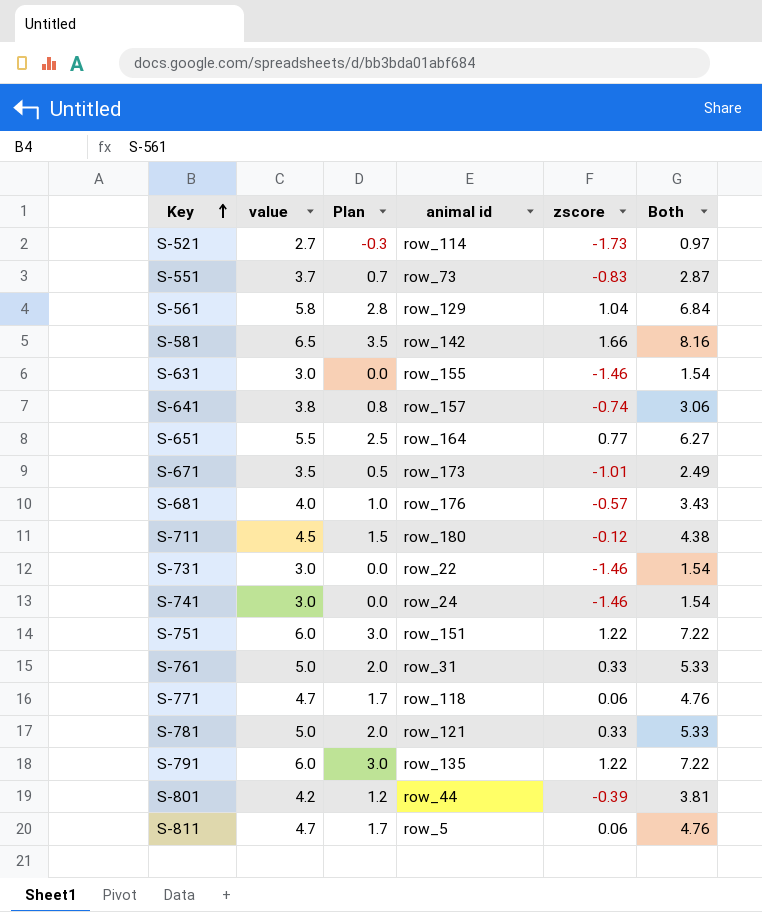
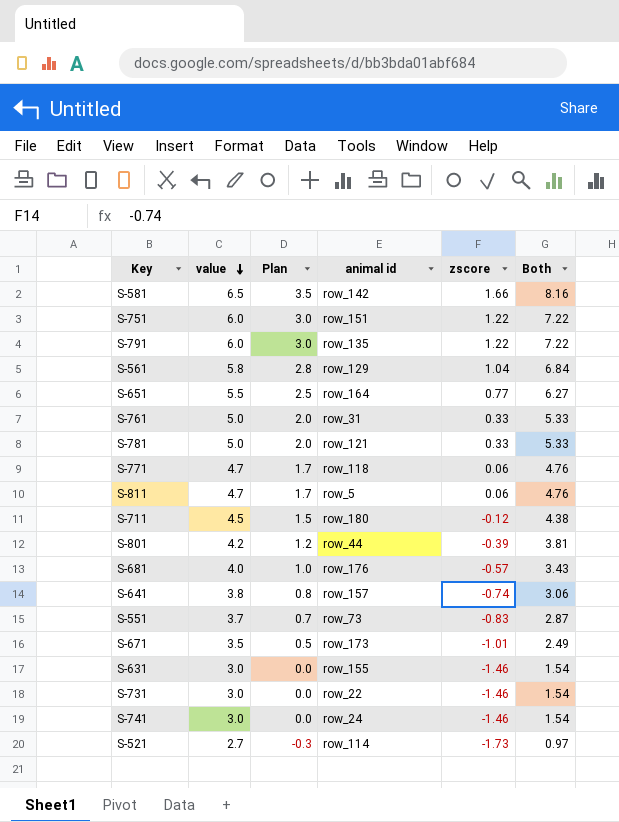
row order: Key ascending -> value descending

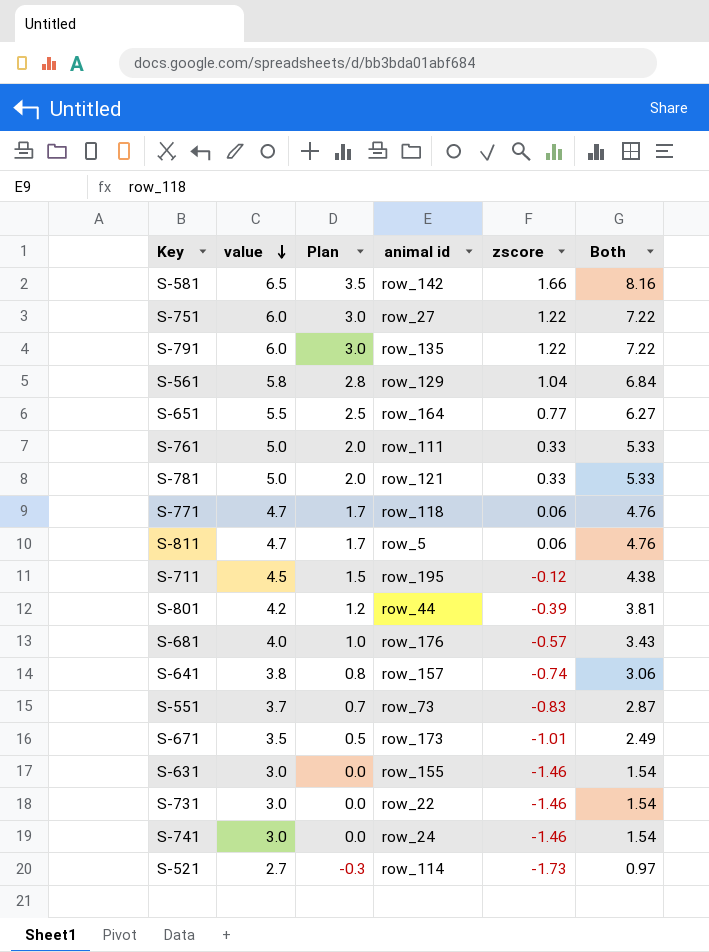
S-751 | animal id: row_151 -> row_27
S-761 | animal id: row_31 -> row_111
S-711 | animal id: row_180 -> row_195

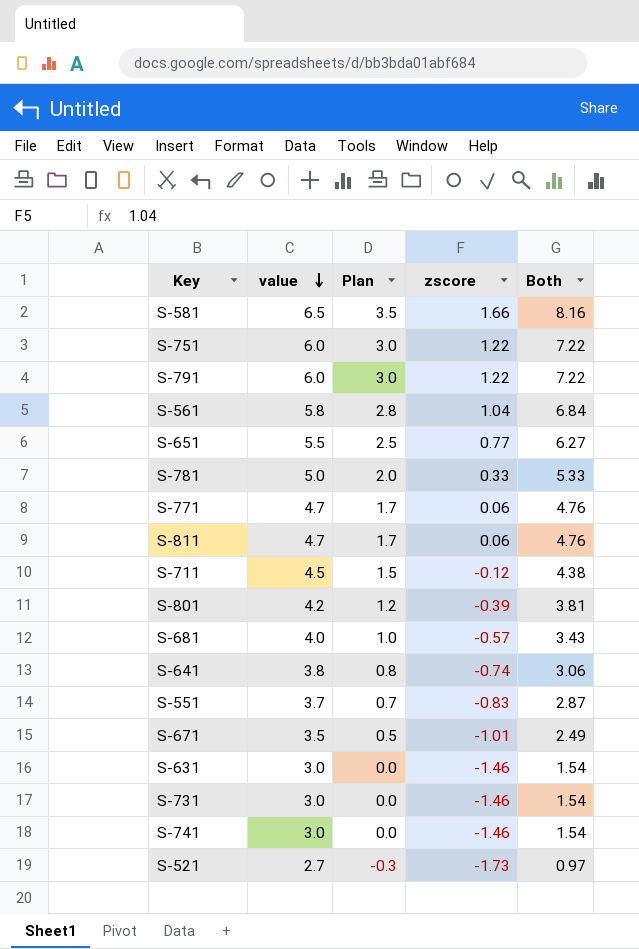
column animal id | position: 4 -> none
row S-761: 5.0 | 2.0 | row_111 | 0.33 | 5.33 -> none

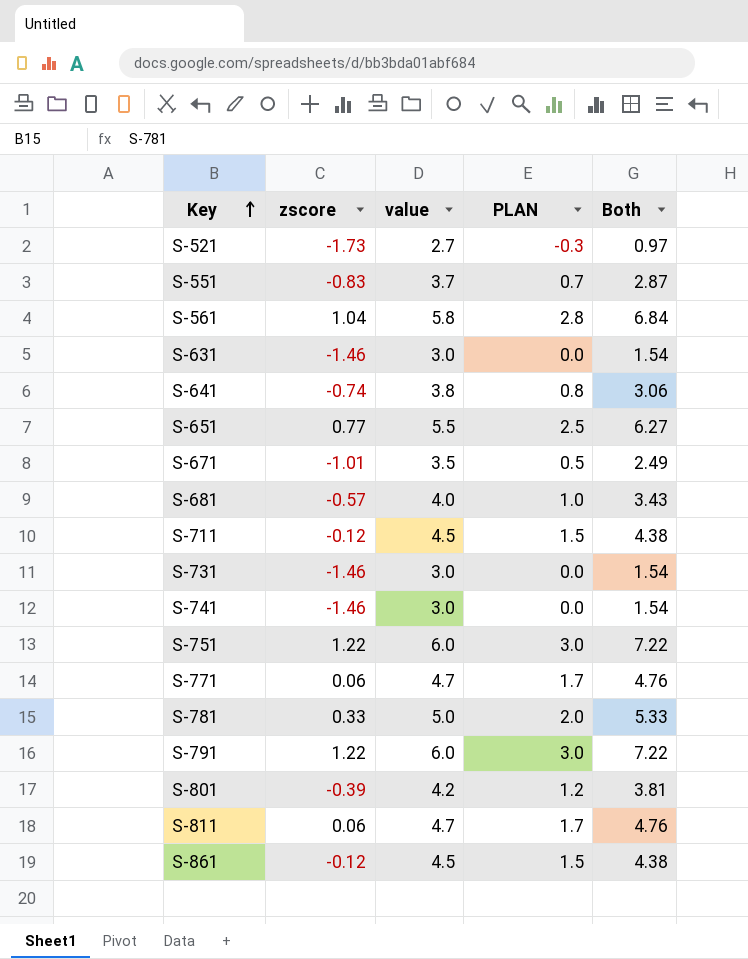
row order: value descending -> Key ascending
column zscore | position: 4 -> 2
column name: Plan -> PLAN
row S-581: 6.5 | 3.5 | 1.66 | 8.16 -> none
row S-861: none -> -0.12 | 4.5 | 1.5 | 4.38

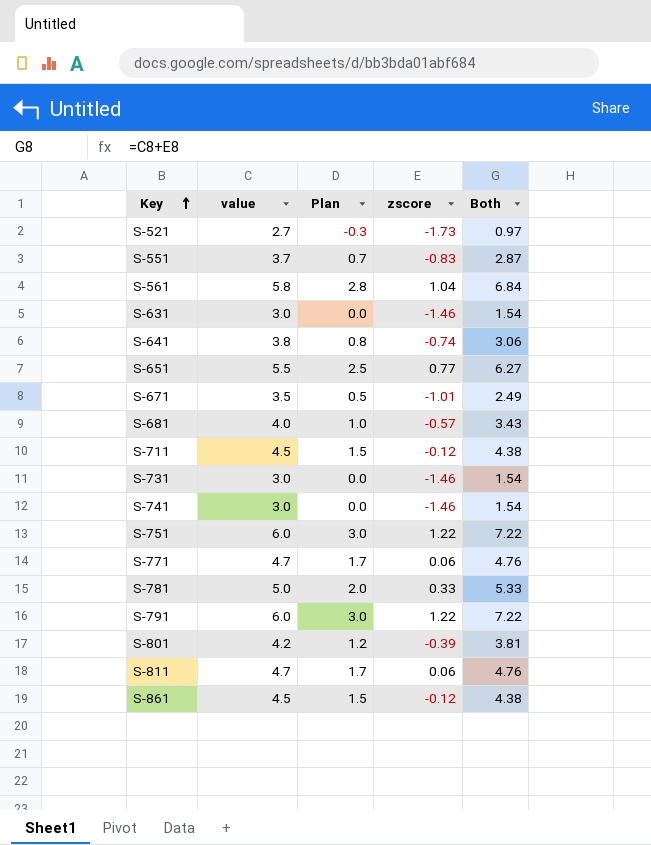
column name: PLAN -> Plan
column zscore | position: 2 -> 4

